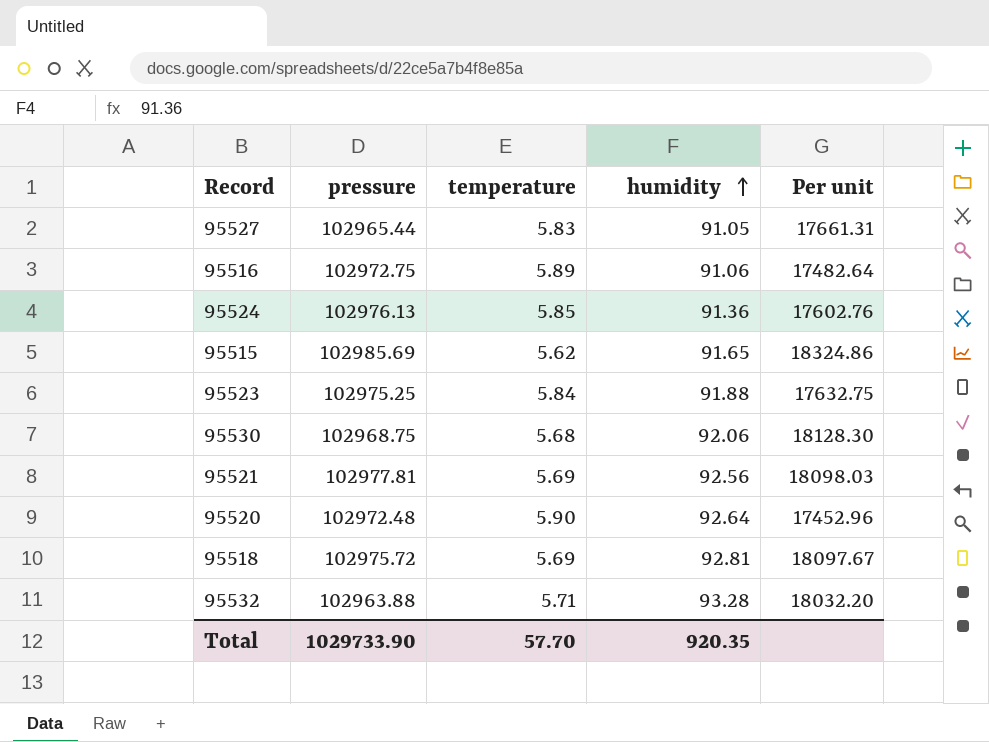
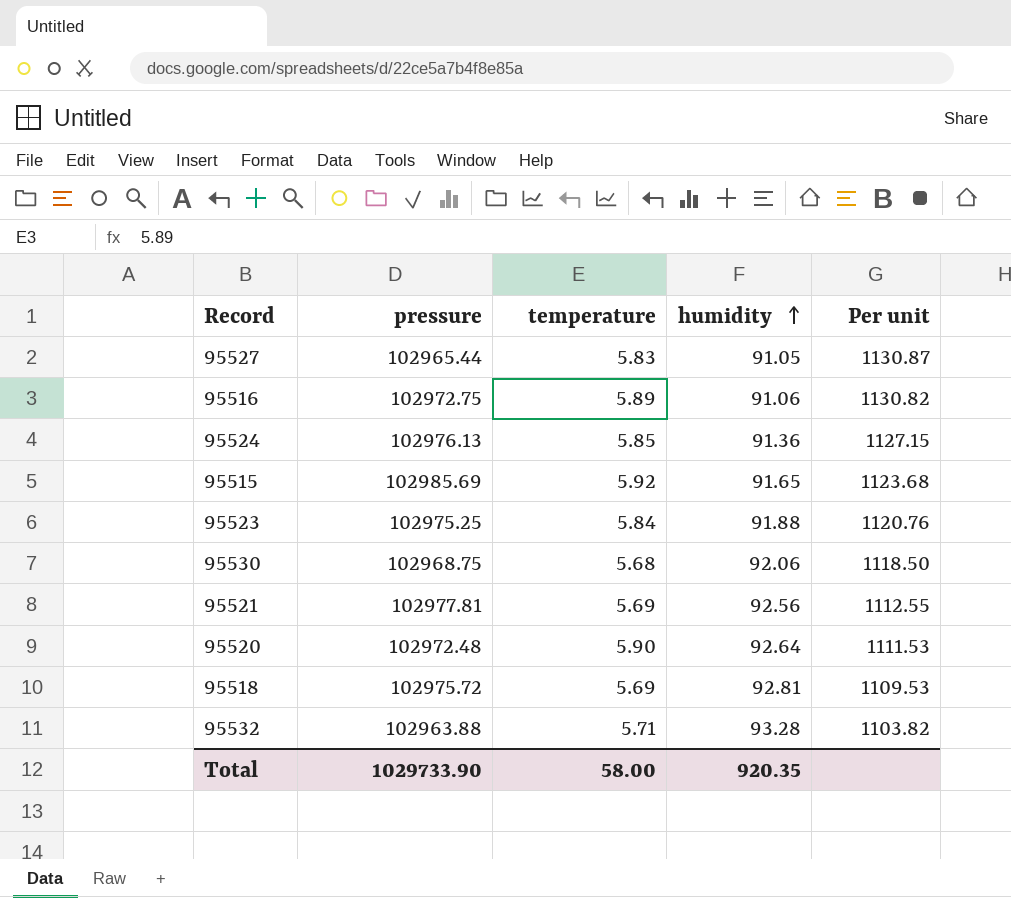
column Per unit | formula: [pressure] / [temperature] -> [pressure] / [humidity]
95515 | temperature: 5.62 -> 5.92
Total | temperature: 57.70 -> 58.00

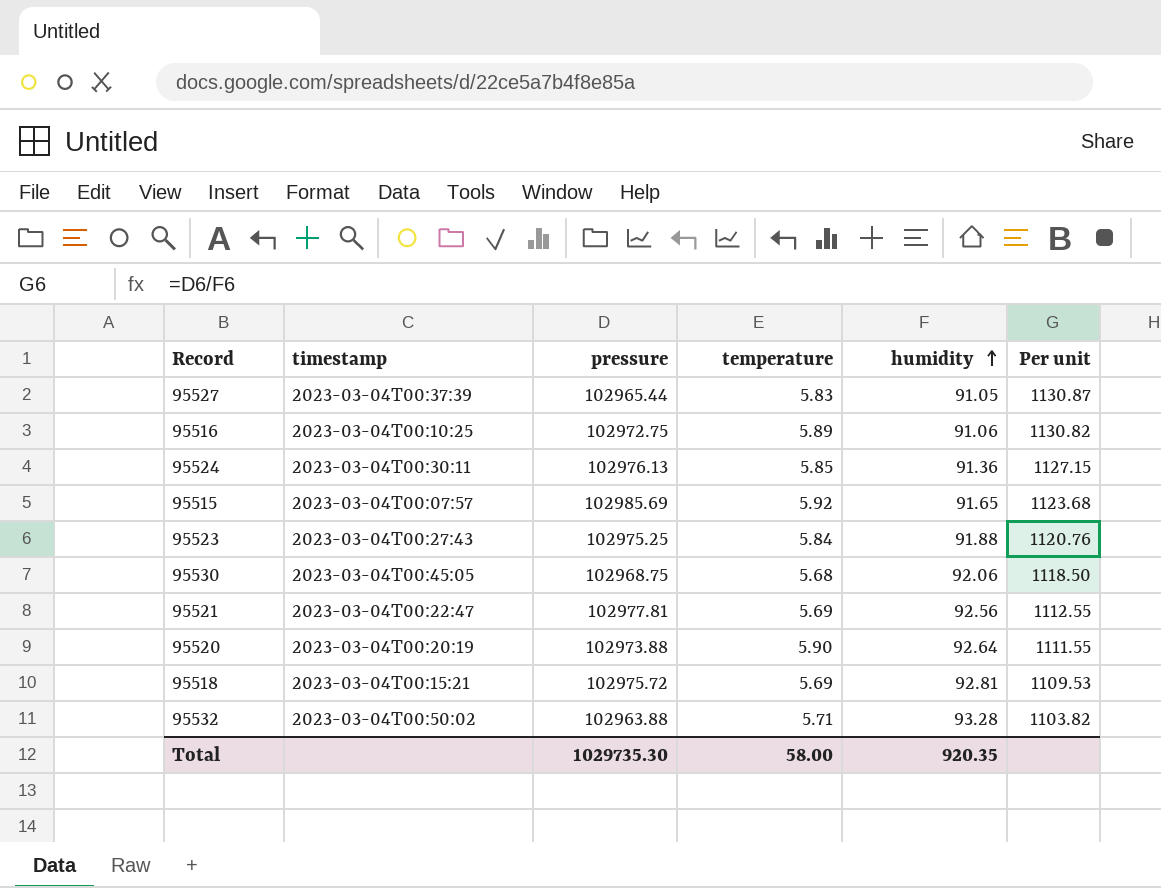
column timestamp | position: none -> 2
95520 | pressure: 102972.48 -> 102973.88
95520 | Per unit: 1111.53 -> 1111.55
Total | pressure: 1029733.90 -> 1029735.30

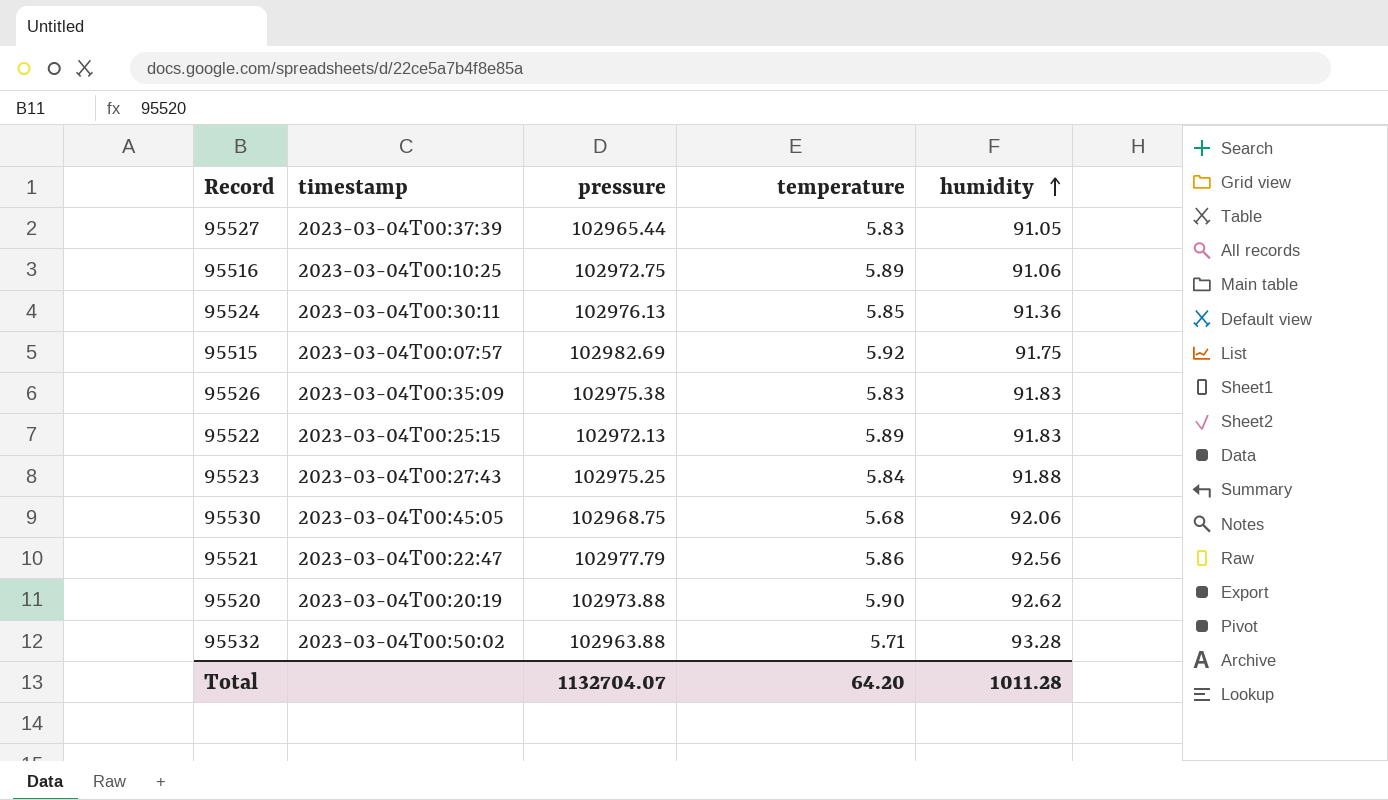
column Per unit | formula: [pressure] / [humidity] -> none
row 95518: 2023-03-04T00:15:21 | 102975.72 | 5.69 | 92.81 | 1109.53 -> none
95515 | pressure: 102985.69 -> 102982.69
95515 | humidity: 91.65 -> 91.75
row 95526: none -> 2023-03-04T00:35:09 | 102975.38 | 5.83 | 91.83
row 95522: none -> 2023-03-04T00:25:15 | 102972.13 | 5.89 | 91.83
95521 | pressure: 102977.81 -> 102977.79
95521 | temperature: 5.69 -> 5.86
95520 | humidity: 92.64 -> 92.62
Total | pressure: 1029735.30 -> 1132704.07
Total | temperature: 58.00 -> 64.20
Total | humidity: 920.35 -> 1011.28

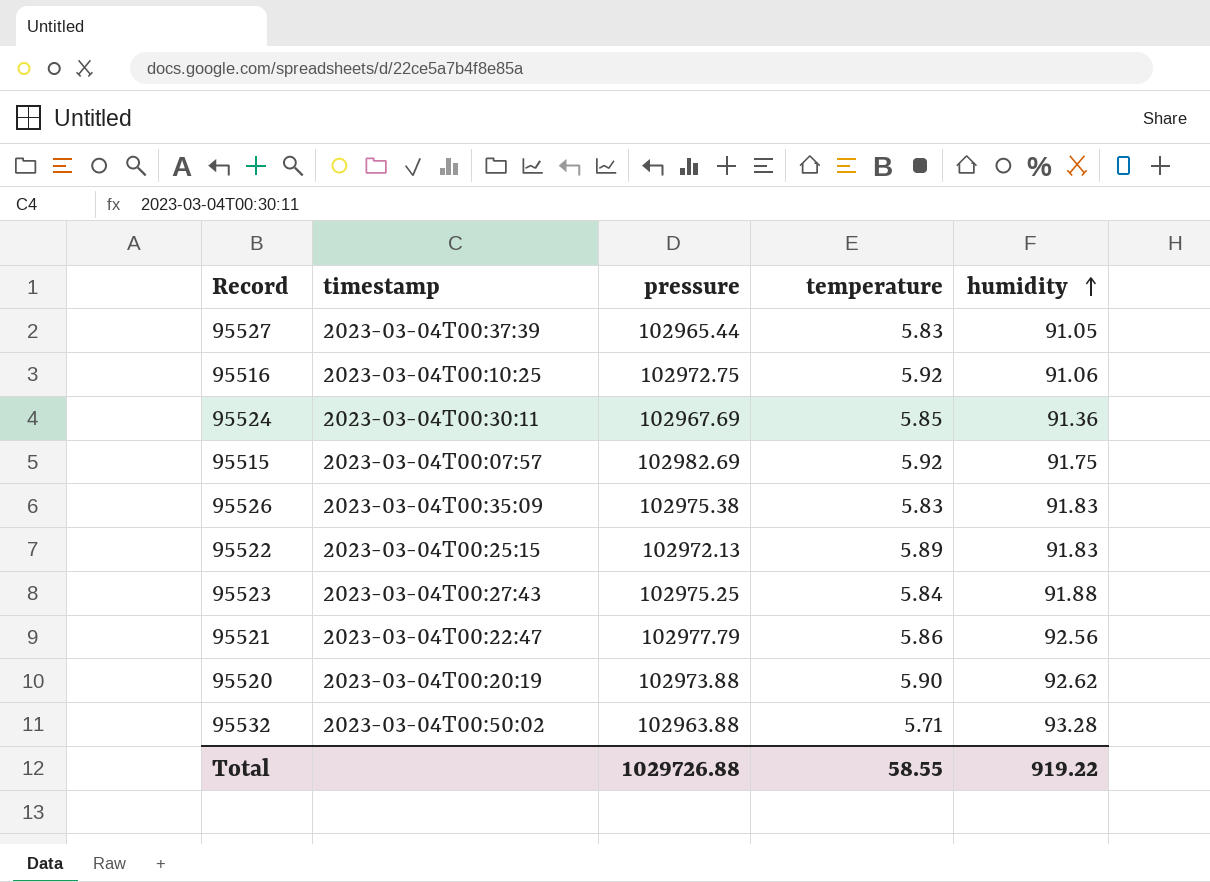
row 95530: 2023-03-04T00:45:05 | 102968.75 | 5.68 | 92.06 -> none
95516 | temperature: 5.89 -> 5.92
95524 | pressure: 102976.13 -> 102967.69
Total | pressure: 1132704.07 -> 1029726.88
Total | temperature: 64.20 -> 58.55
Total | humidity: 1011.28 -> 919.22

